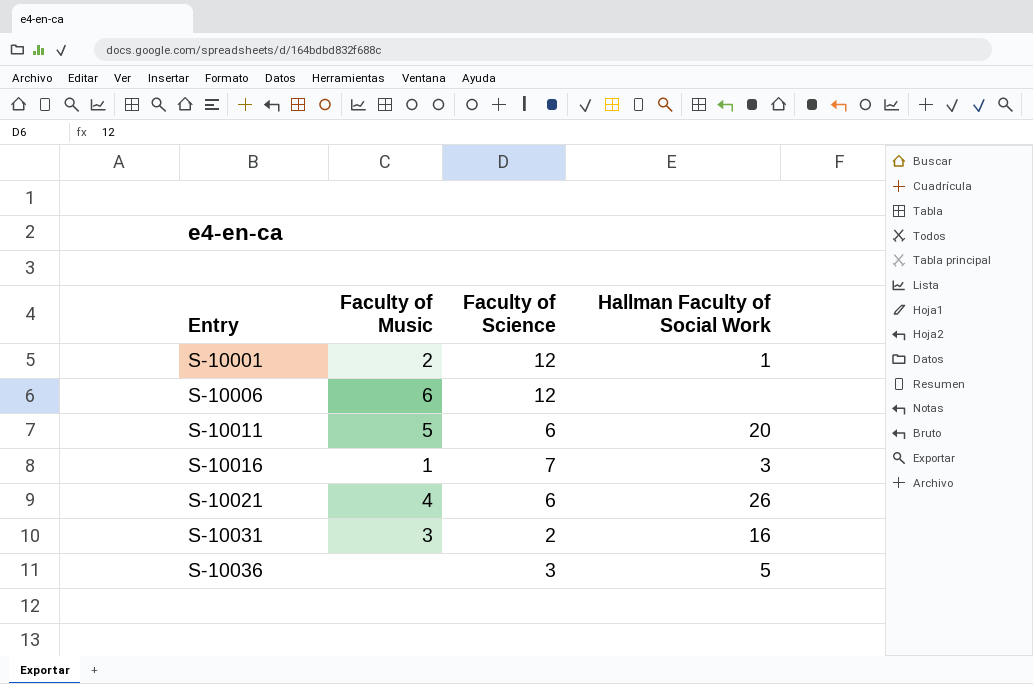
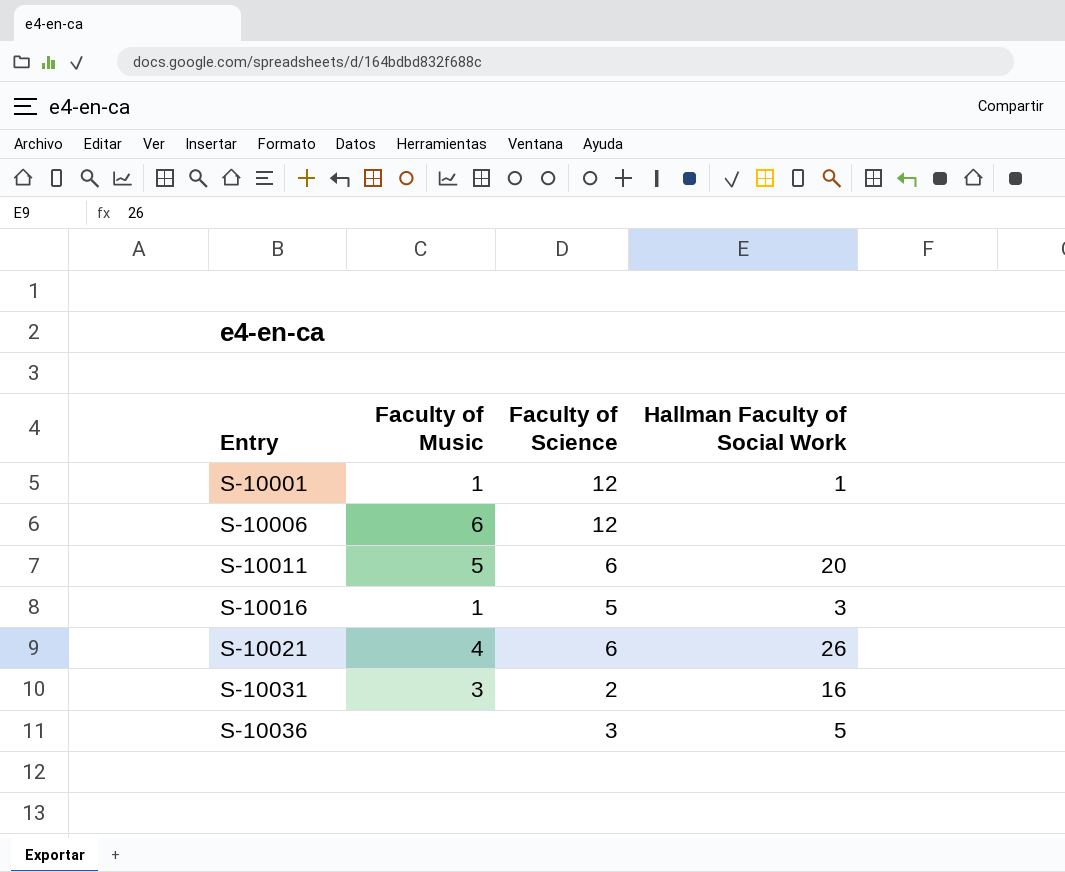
S-10001 | Faculty of Music: 2 -> 1
S-10016 | Faculty of Science: 7 -> 5

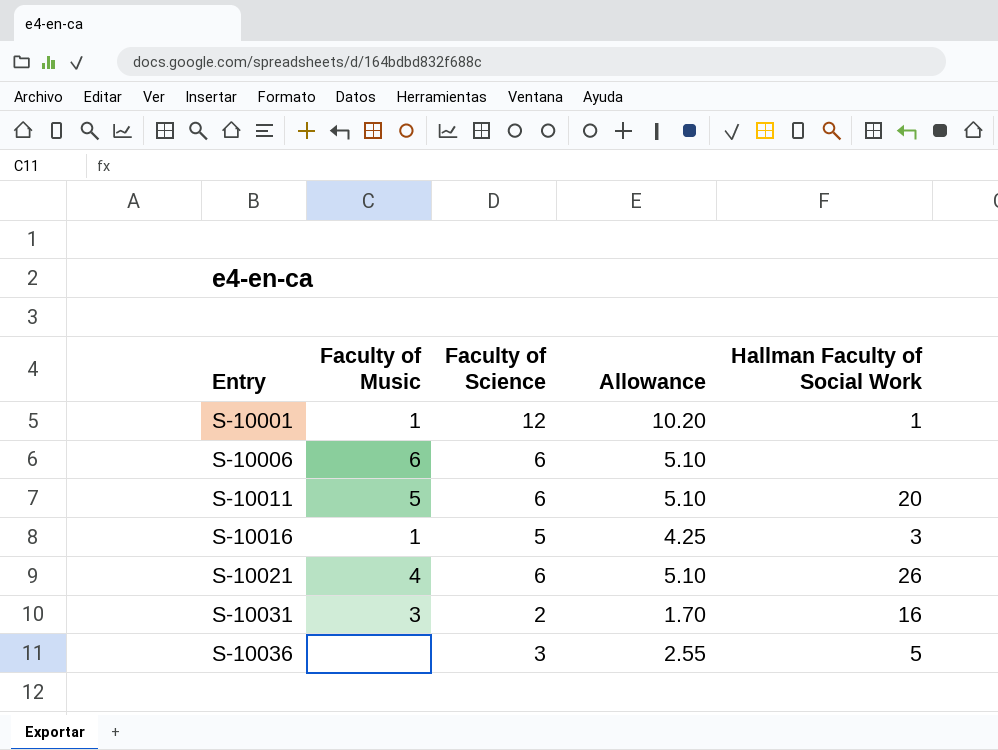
column Allowance | formula: none -> [Faculty of Science] * 0.85
S-10006 | Faculty of Science: 12 -> 6

